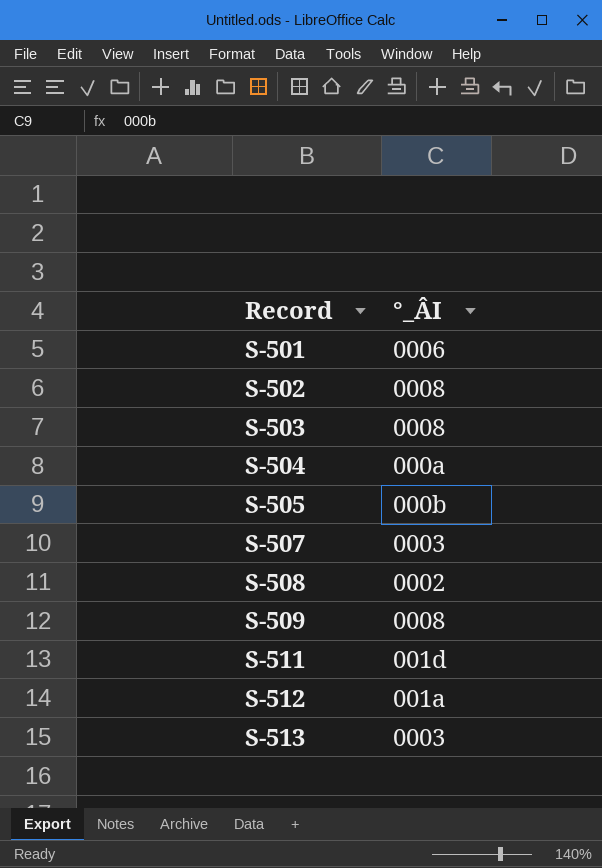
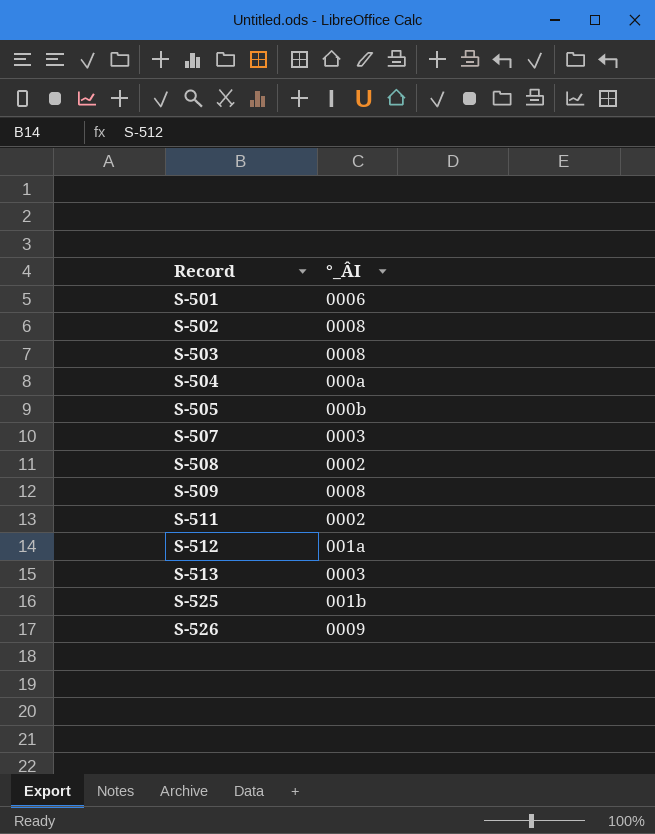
S-511 | °_ÂI: 001d -> 0002
row S-525: none -> 001b
row S-526: none -> 0009

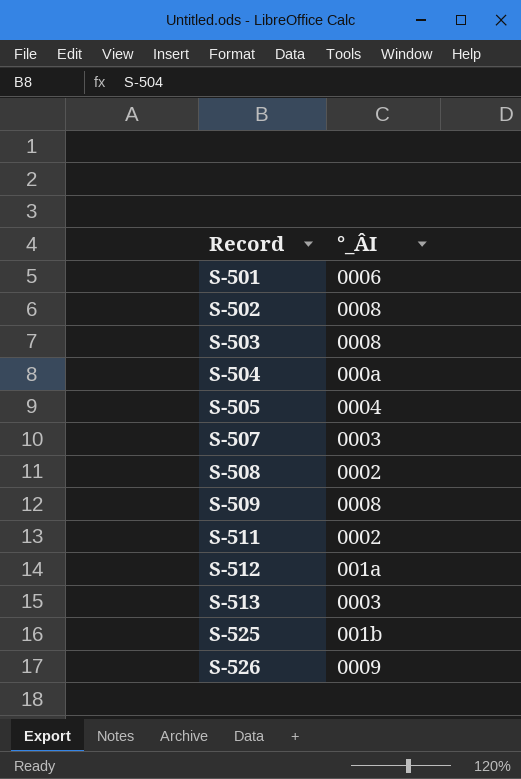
S-505 | °_ÂI: 000b -> 0004

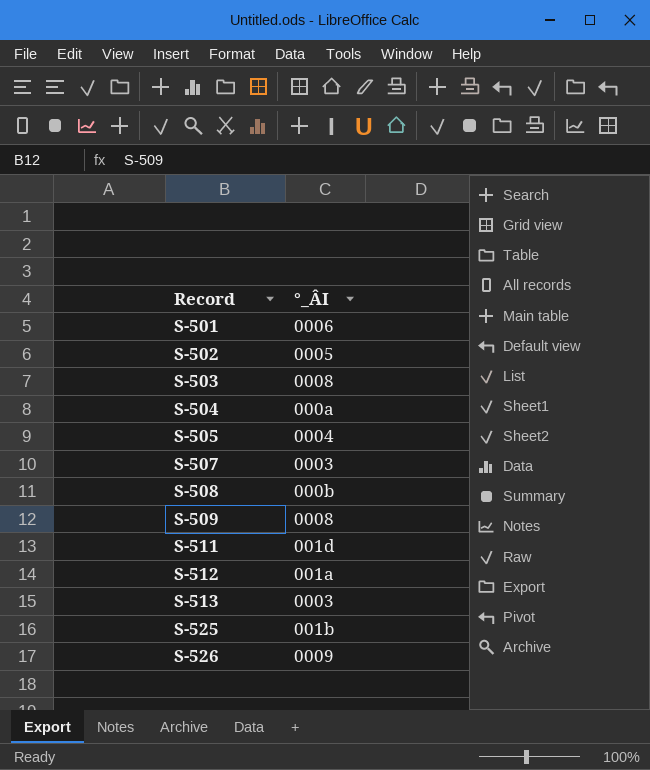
S-502 | °_ÂI: 0008 -> 0005
S-508 | °_ÂI: 0002 -> 000b
S-511 | °_ÂI: 0002 -> 001d

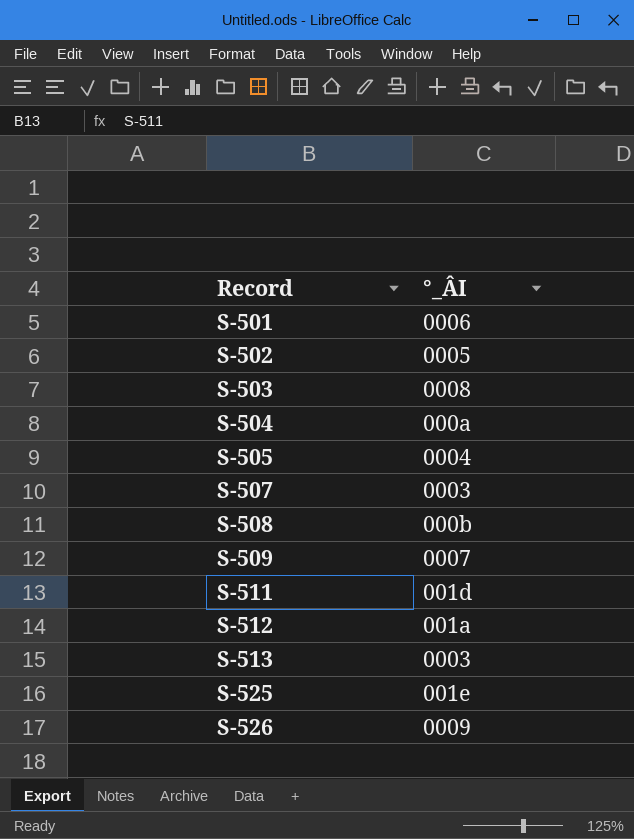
S-509 | °_ÂI: 0008 -> 0007
S-525 | °_ÂI: 001b -> 001e

